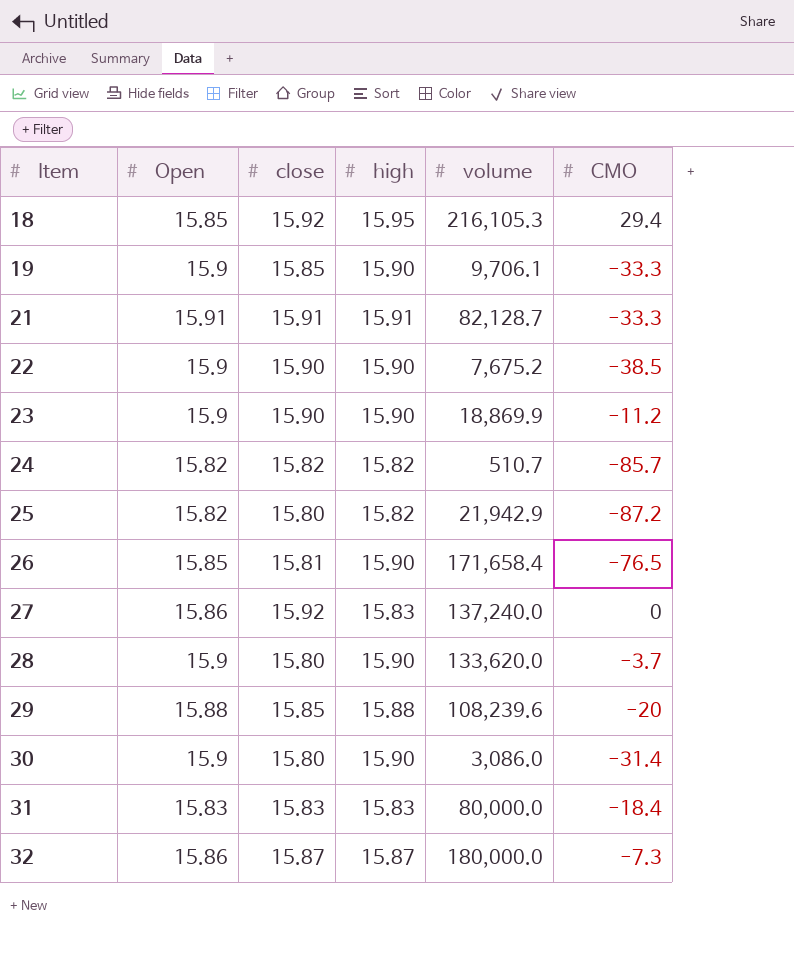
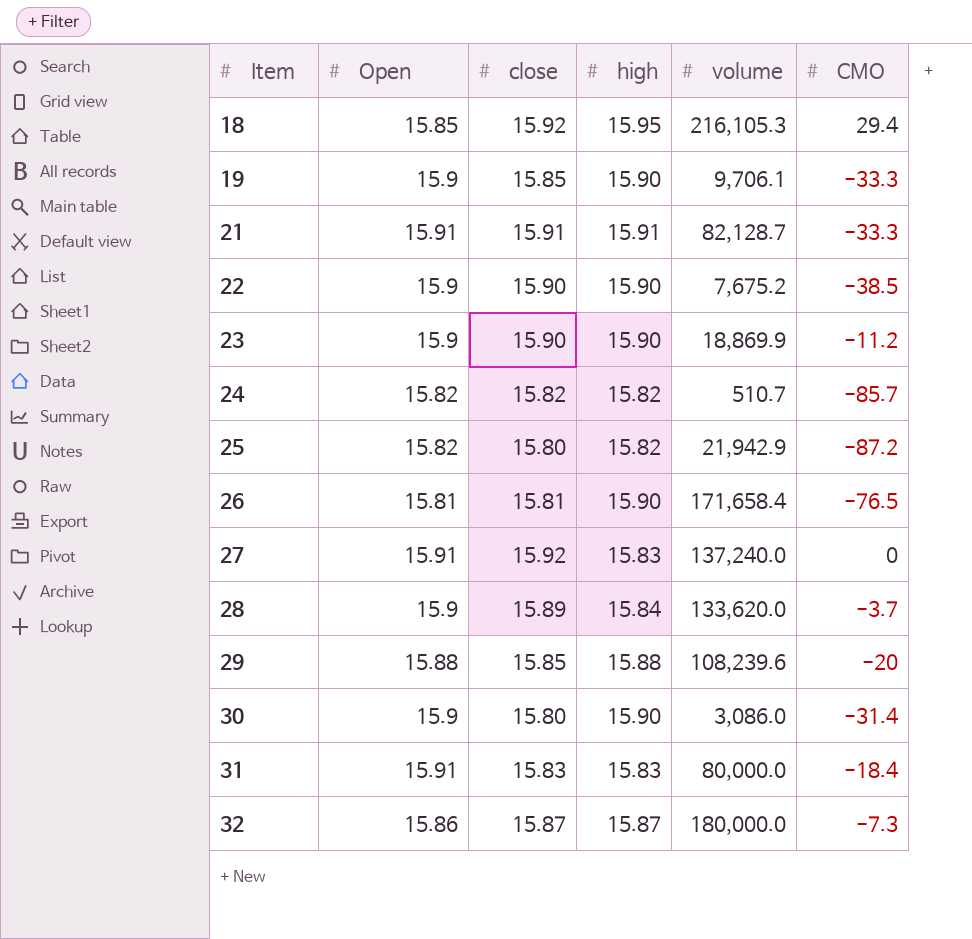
26 | Open: 15.85 -> 15.81
27 | Open: 15.86 -> 15.91
28 | close: 15.80 -> 15.89
28 | high: 15.90 -> 15.84
31 | Open: 15.83 -> 15.91

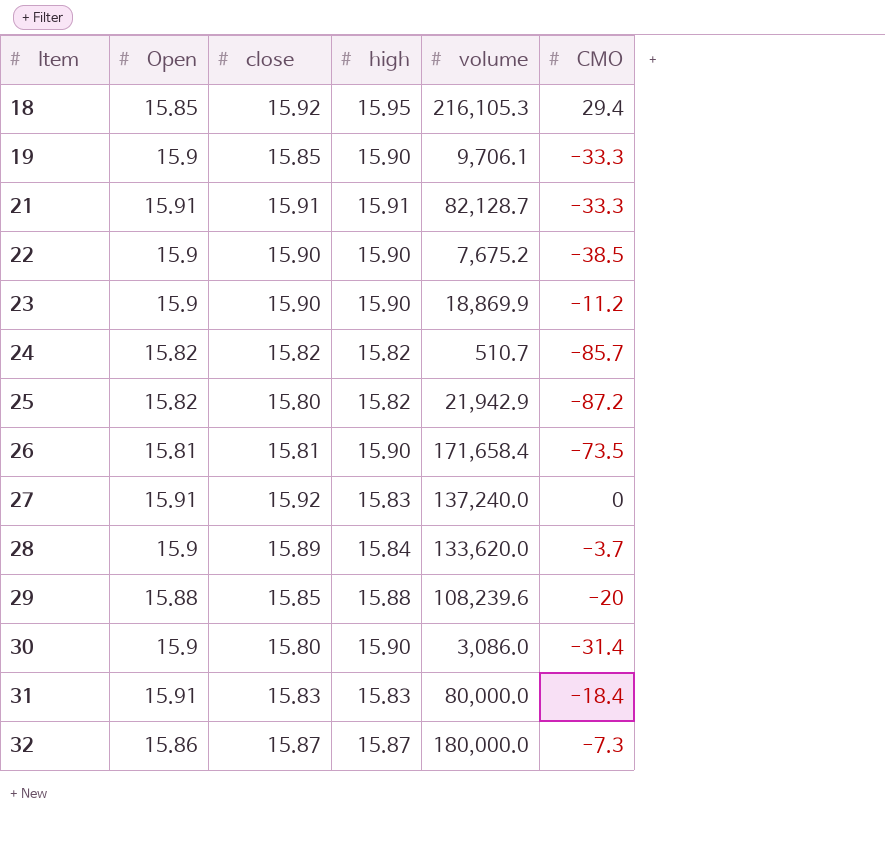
26 | CMO: -76.5 -> -73.5

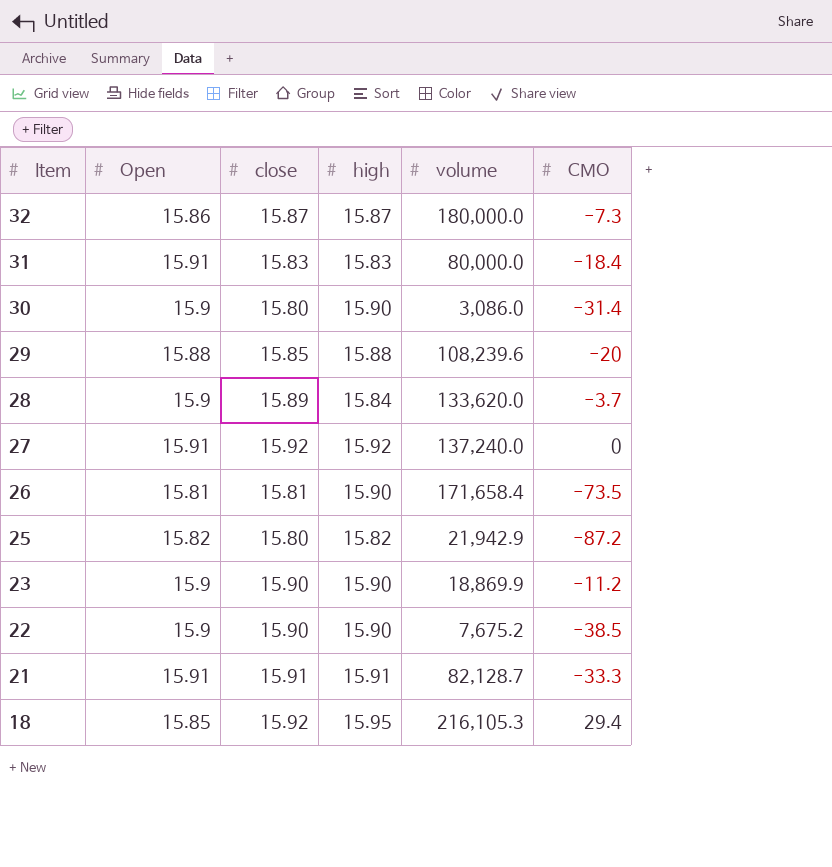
row order: Item ascending -> Item descending
row 19: 15.9 | 15.85 | 15.90 | 9,706.1 | -33.3 -> none
row 24: 15.82 | 15.82 | 15.82 | 510.7 | -85.7 -> none
27 | high: 15.83 -> 15.92

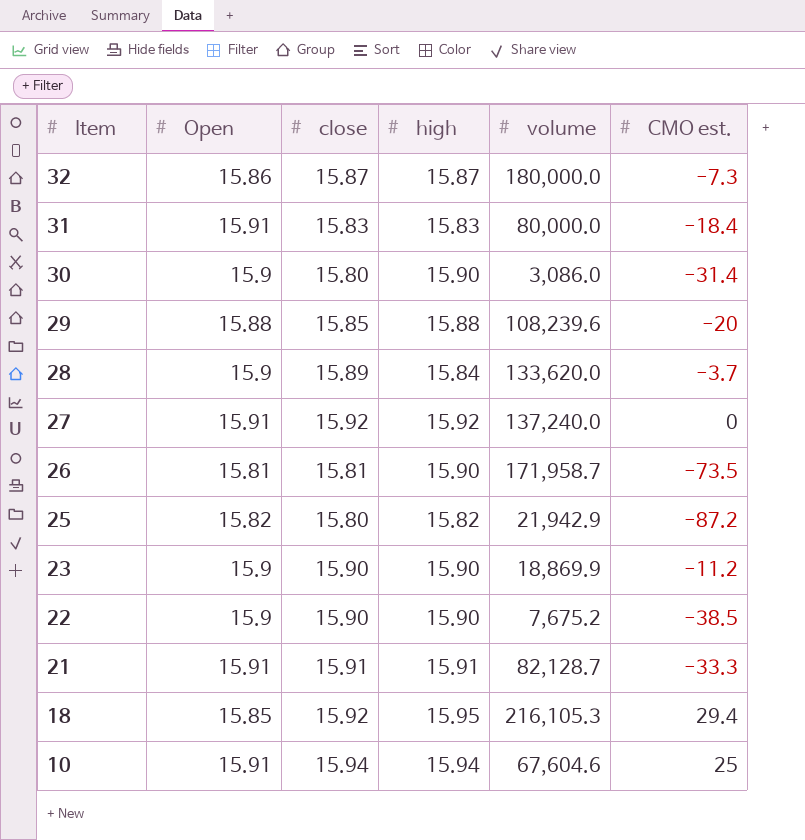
column name: CMO -> CMO est.
26 | volume: 171,658.4 -> 171,958.7
row 10: none -> 15.91 | 15.94 | 15.94 | 67,604.6 | 25

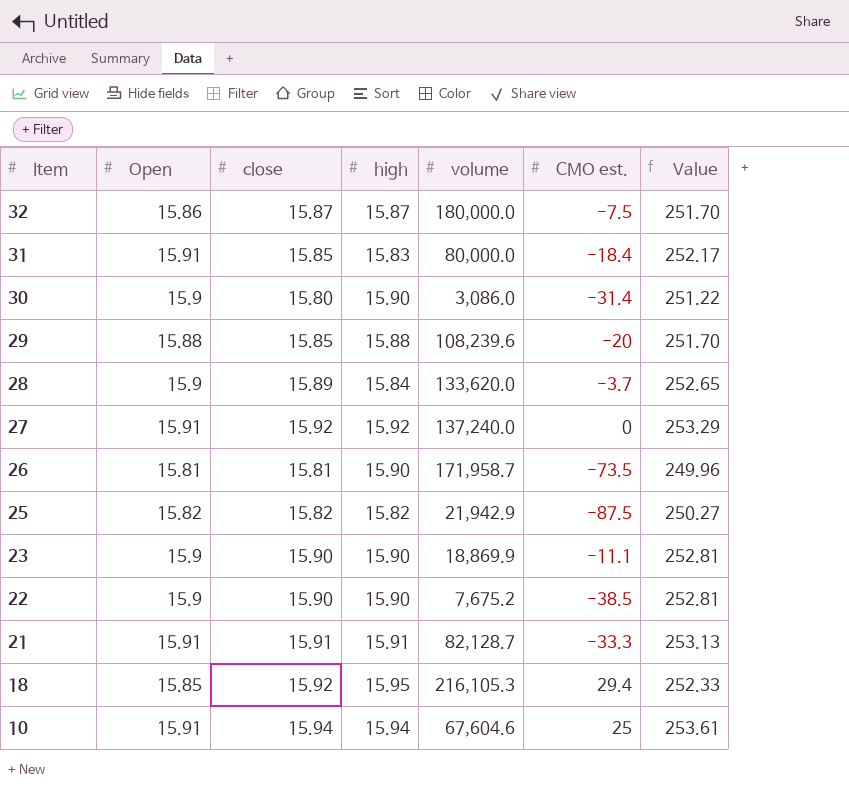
column Value | formula: none -> [Open] * [close]
32 | CMO est.: -7.3 -> -7.5
31 | close: 15.83 -> 15.85
25 | close: 15.80 -> 15.82
25 | CMO est.: -87.2 -> -87.5
23 | CMO est.: -11.2 -> -11.1

